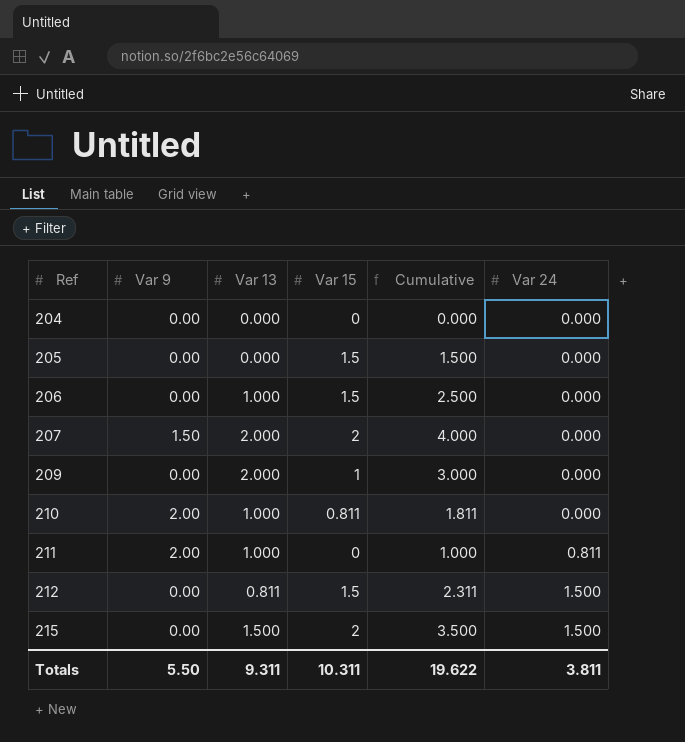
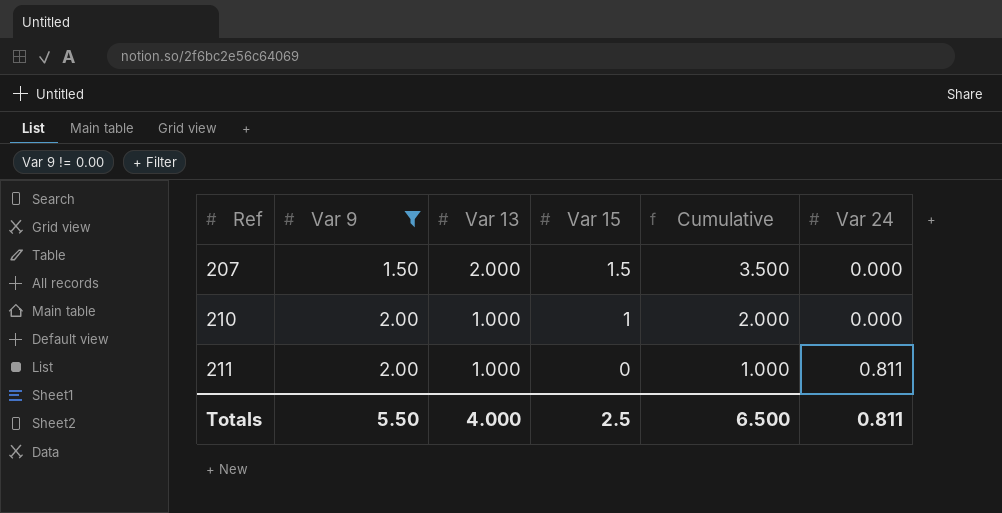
filter: none -> Var 9 != 0.00
207 | Var 15: 2 -> 1.5
207 | Cumulative: 4.000 -> 3.500
210 | Var 15: 0.811 -> 1
210 | Cumulative: 1.811 -> 2.000
Totals | Var 13: 9.311 -> 4.000
Totals | Var 15: 10.311 -> 2.5
Totals | Cumulative: 19.622 -> 6.500
Totals | Var 24: 3.811 -> 0.811

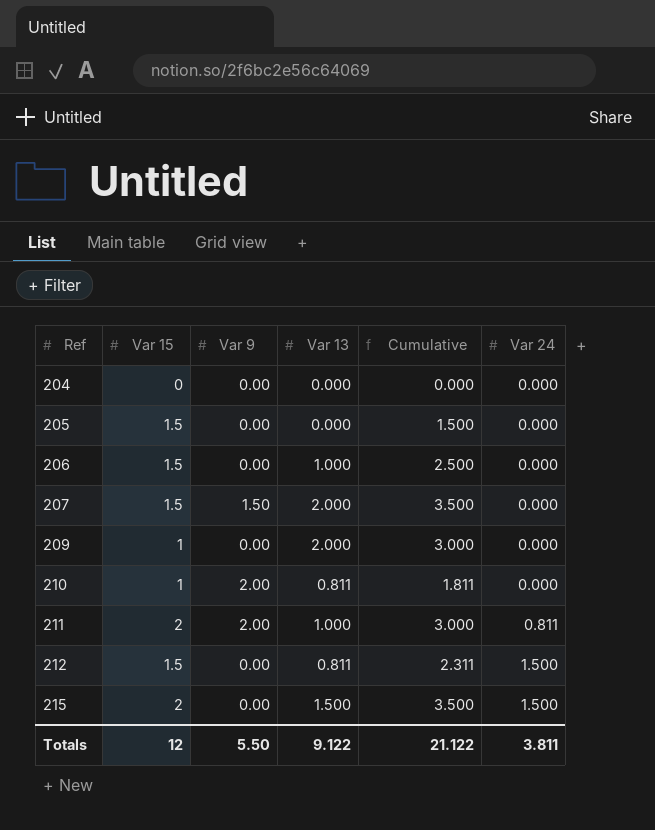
filter: Var 9 != 0.00 -> none
column Var 15 | position: 4 -> 2
210 | Var 13: 1.000 -> 0.811
210 | Cumulative: 2.000 -> 1.811
211 | Var 15: 0 -> 2
211 | Cumulative: 1.000 -> 3.000
Totals | Var 15: 2.5 -> 12
Totals | Var 13: 4.000 -> 9.122
Totals | Cumulative: 6.500 -> 21.122
Totals | Var 24: 0.811 -> 3.811

